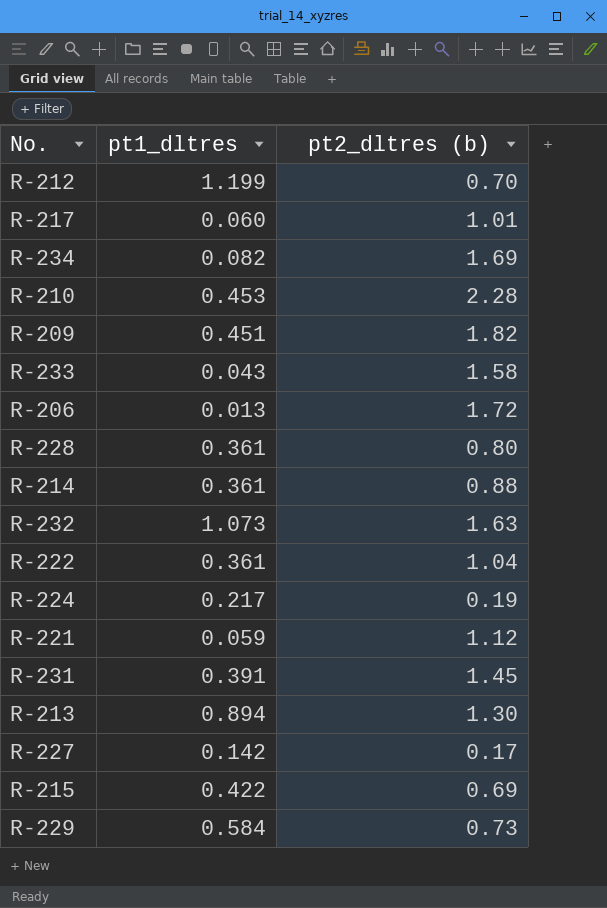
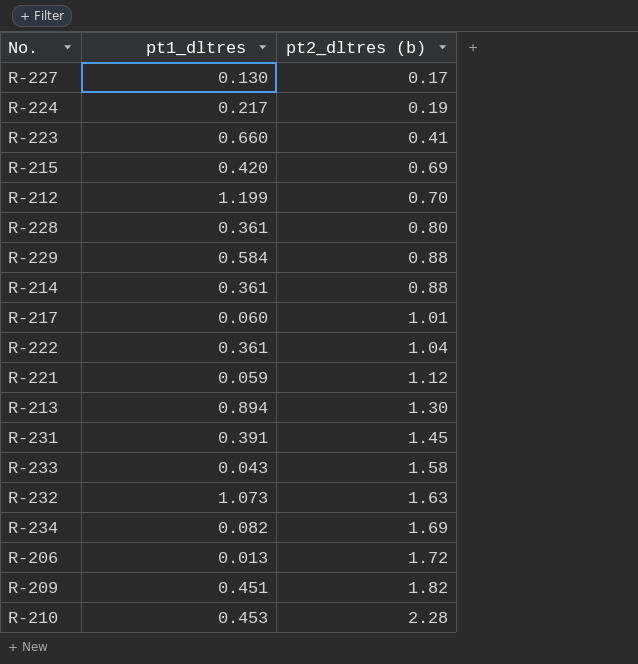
row order: none -> pt2_dltres (b) ascending
R-227 | pt1_dltres: 0.142 -> 0.130
row R-223: none -> 0.660 | 0.41
R-215 | pt1_dltres: 0.422 -> 0.420
R-229 | pt2_dltres (b): 0.73 -> 0.88

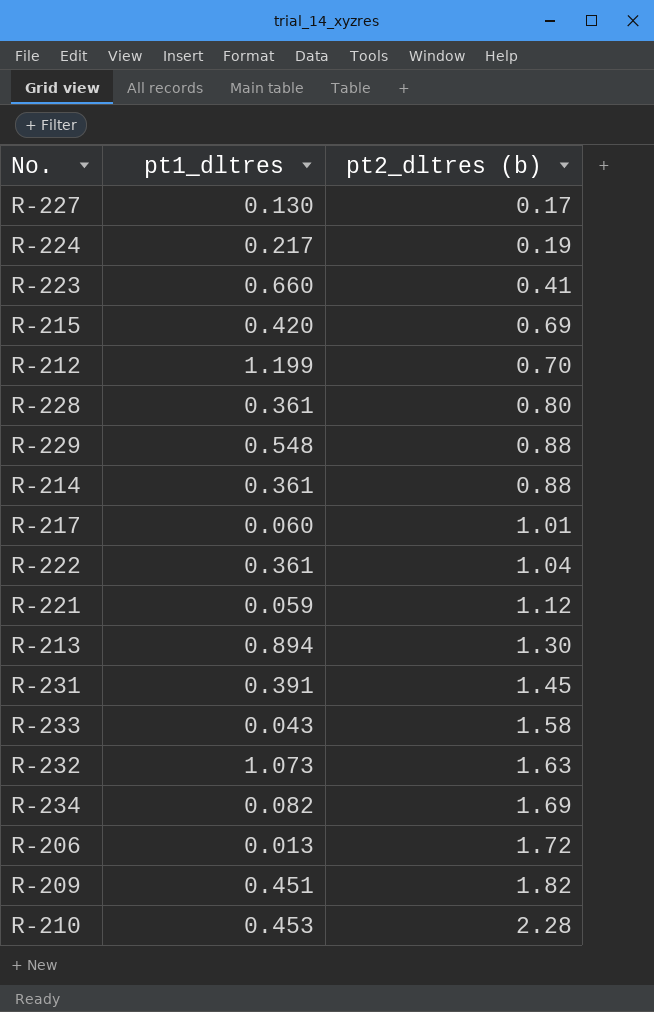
R-229 | pt1_dltres: 0.584 -> 0.548

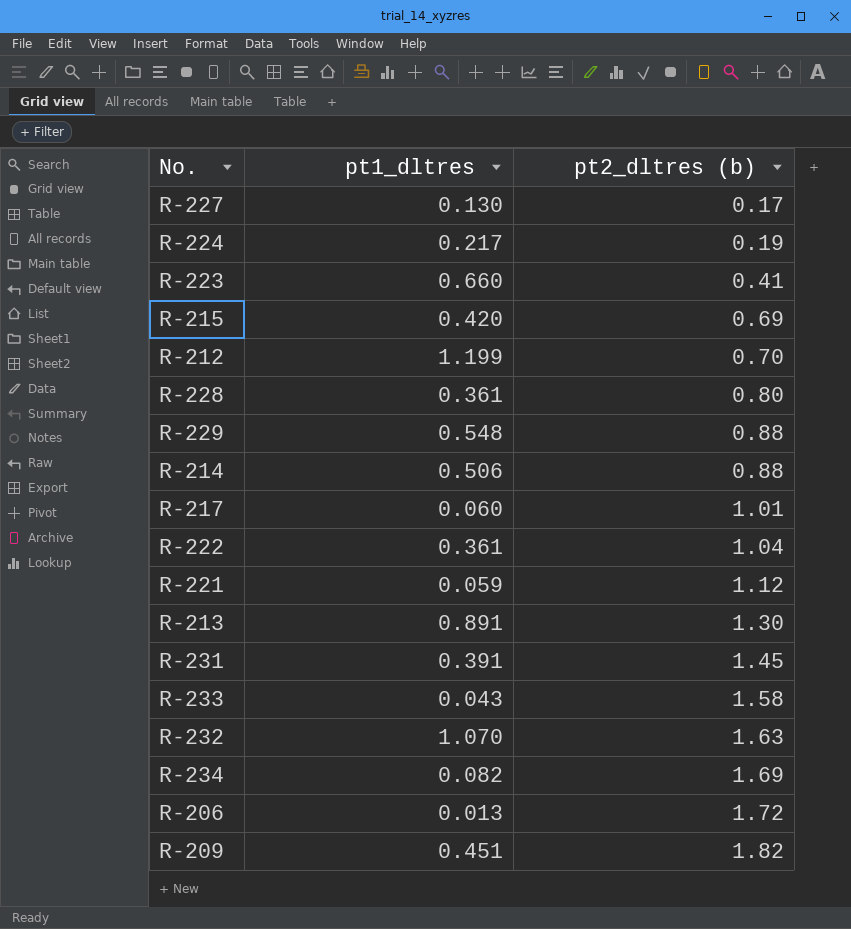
row R-210: 0.453 | 2.28 -> none
R-214 | pt1_dltres: 0.361 -> 0.506
R-213 | pt1_dltres: 0.894 -> 0.891
R-232 | pt1_dltres: 1.073 -> 1.070

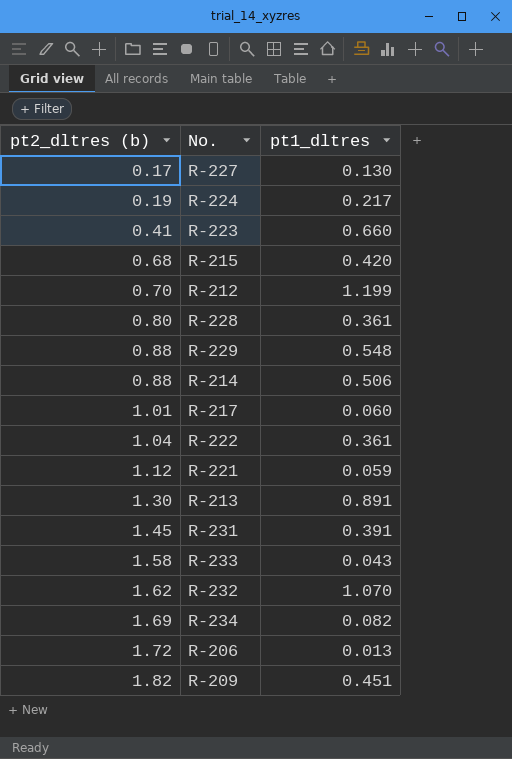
column pt2_dltres (b) | position: 3 -> 1
R-215 | pt2_dltres (b): 0.69 -> 0.68
R-232 | pt2_dltres (b): 1.63 -> 1.62

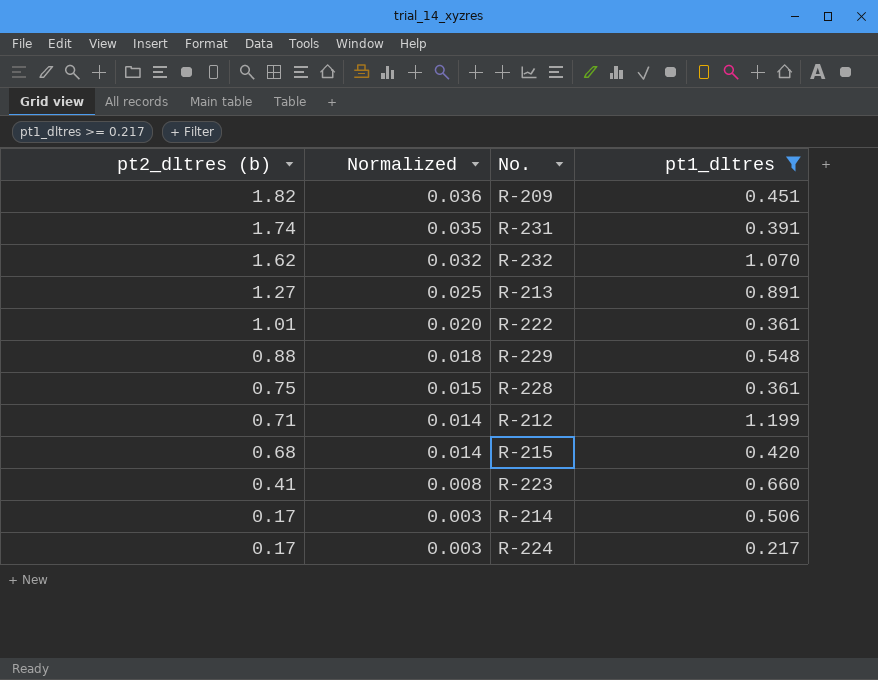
filter: none -> pt1_dltres >= 0.217
row order: pt2_dltres (b) ascending -> pt2_dltres (b) descending
column Normalized | formula: none -> [pt2_dltres (b)] * 0.02
R-231 | pt2_dltres (b): 1.45 -> 1.74
R-213 | pt2_dltres (b): 1.30 -> 1.27
R-222 | pt2_dltres (b): 1.04 -> 1.01
R-228 | pt2_dltres (b): 0.80 -> 0.75
R-212 | pt2_dltres (b): 0.70 -> 0.71
R-214 | pt2_dltres (b): 0.88 -> 0.17
R-224 | pt2_dltres (b): 0.19 -> 0.17

